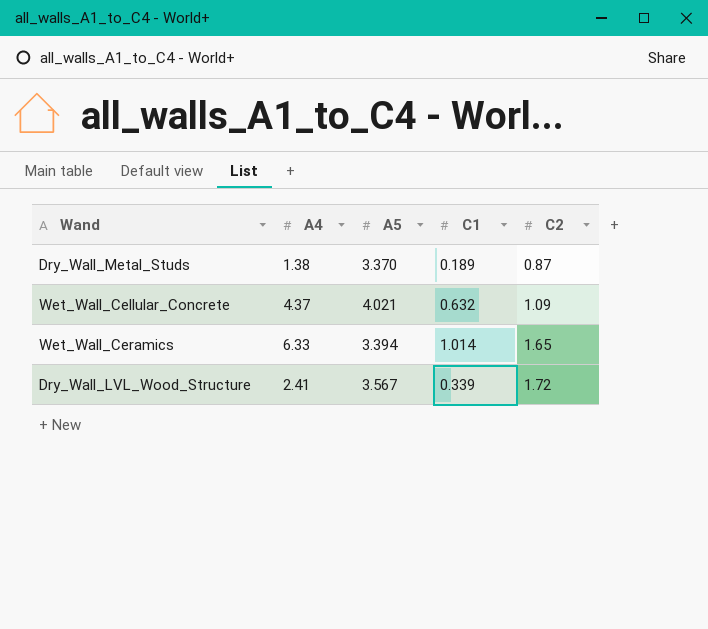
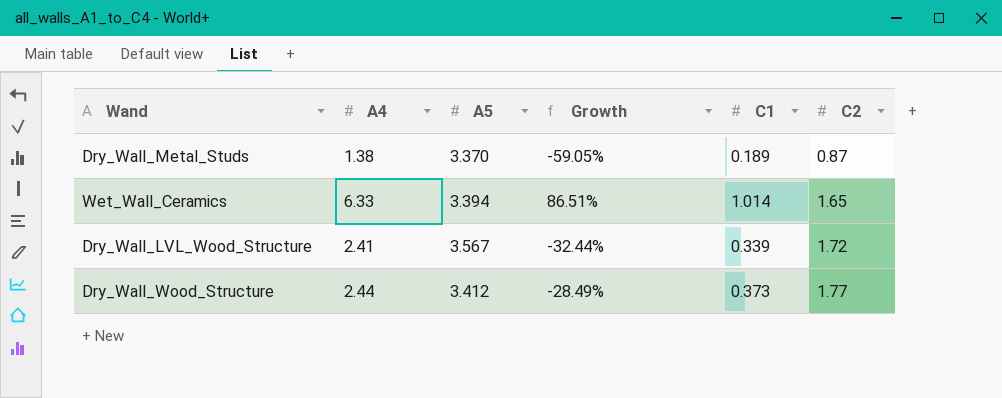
column Growth | formula: none -> ([A4] - [A5]) / [A5]
row Wet_Wall_Cellular_Concrete: 4.37 | 4.021 | 0.632 | 1.09 -> none
row Dry_Wall_Wood_Structure: none -> 2.44 | 3.412 | -28.49% | 0.373 | 1.77

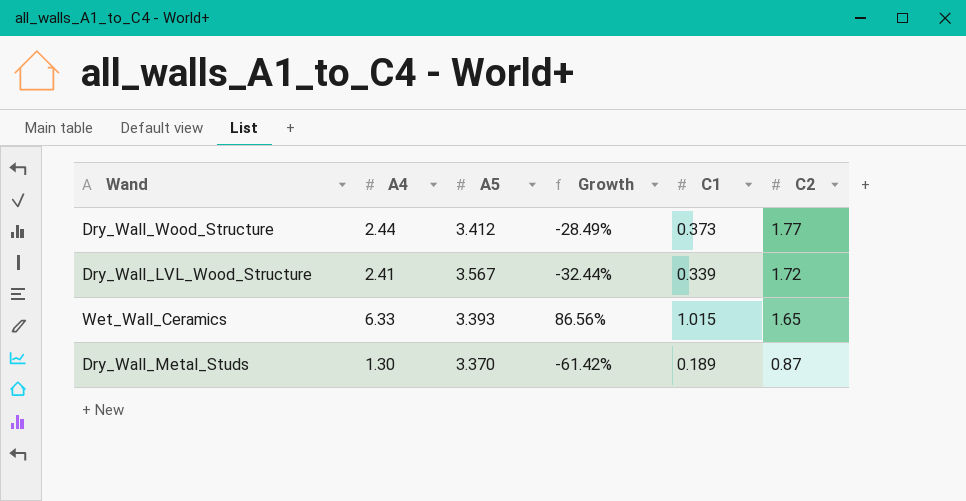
row order: C2 ascending -> C2 descending
Wet_Wall_Ceramics | A5: 3.394 -> 3.393
Wet_Wall_Ceramics | Growth: 86.51% -> 86.56%
Wet_Wall_Ceramics | C1: 1.014 -> 1.015
Dry_Wall_Metal_Studs | A4: 1.38 -> 1.30
Dry_Wall_Metal_Studs | Growth: -59.05% -> -61.42%

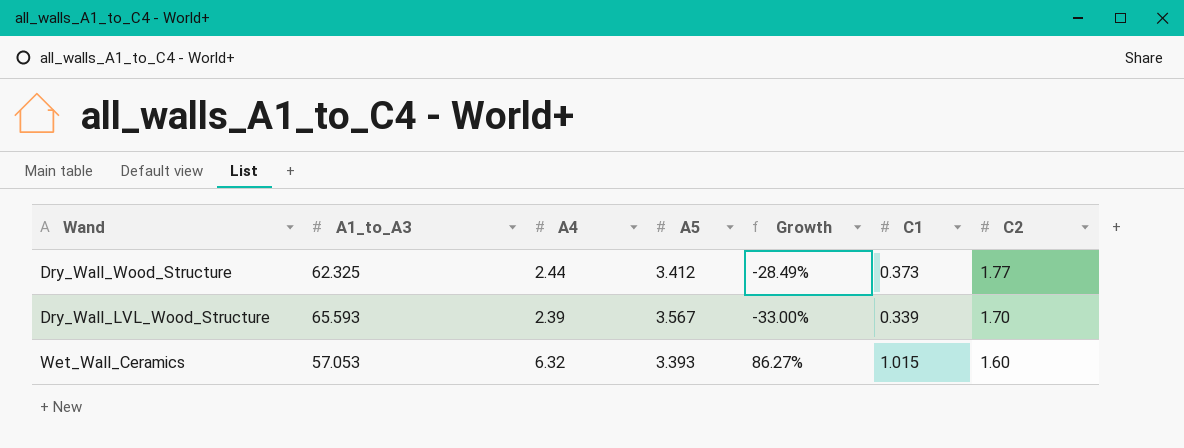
column A1_to_A3 | position: none -> 2
row Dry_Wall_Metal_Studs: 1.30 | 3.370 | -61.42% | 0.189 | 0.87 -> none
Dry_Wall_LVL_Wood_Structure | A4: 2.41 -> 2.39
Dry_Wall_LVL_Wood_Structure | Growth: -32.44% -> -33.00%
Dry_Wall_LVL_Wood_Structure | C2: 1.72 -> 1.70
Wet_Wall_Ceramics | A4: 6.33 -> 6.32
Wet_Wall_Ceramics | Growth: 86.56% -> 86.27%
Wet_Wall_Ceramics | C2: 1.65 -> 1.60

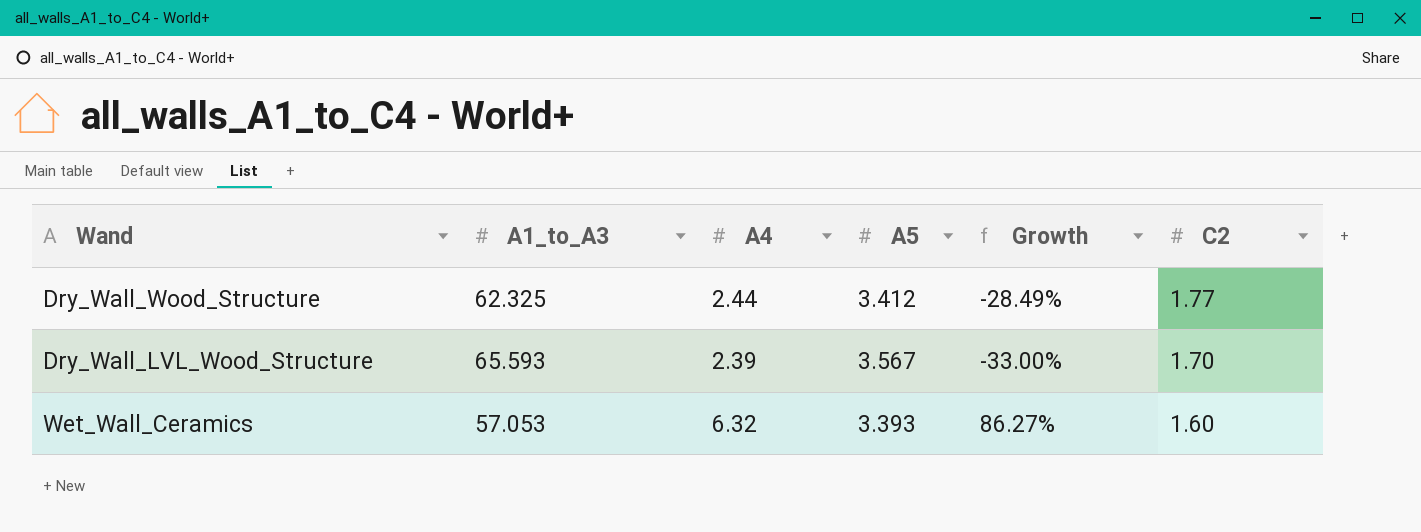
column C1 | position: 6 -> none

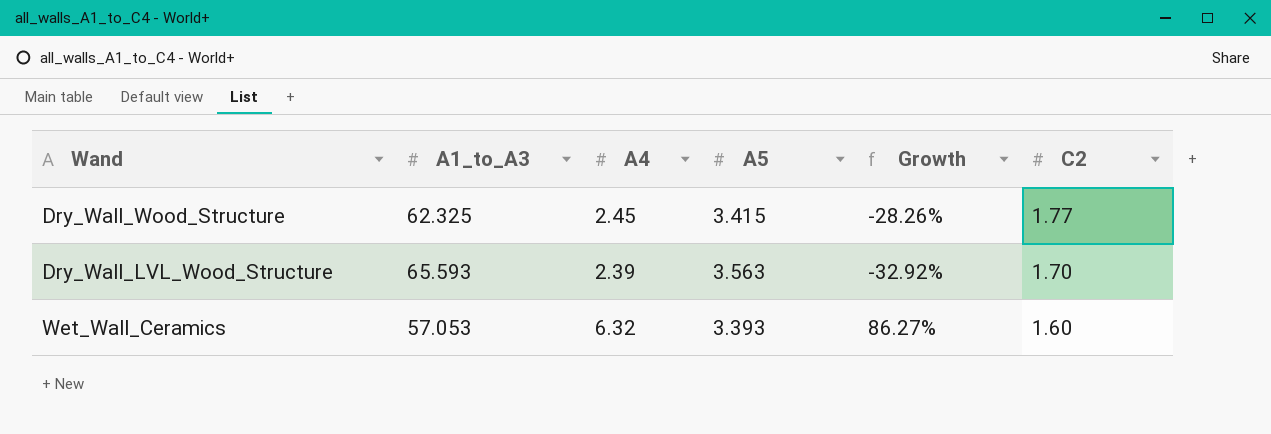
Dry_Wall_Wood_Structure | A4: 2.44 -> 2.45
Dry_Wall_Wood_Structure | A5: 3.412 -> 3.415
Dry_Wall_Wood_Structure | Growth: -28.49% -> -28.26%
Dry_Wall_LVL_Wood_Structure | A5: 3.567 -> 3.563
Dry_Wall_LVL_Wood_Structure | Growth: -33.00% -> -32.92%

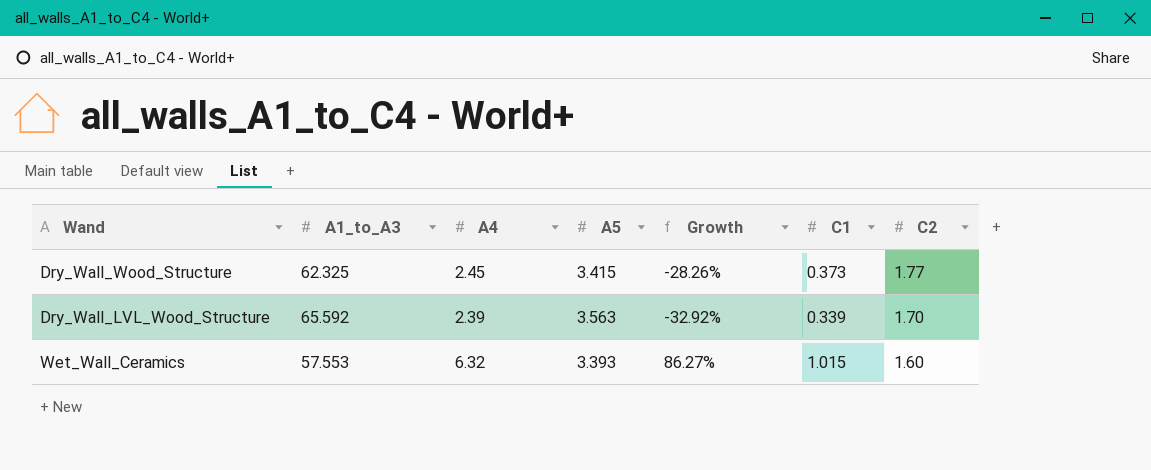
column C1 | position: none -> 6
Dry_Wall_LVL_Wood_Structure | A1_to_A3: 65.593 -> 65.592
Wet_Wall_Ceramics | A1_to_A3: 57.053 -> 57.553

